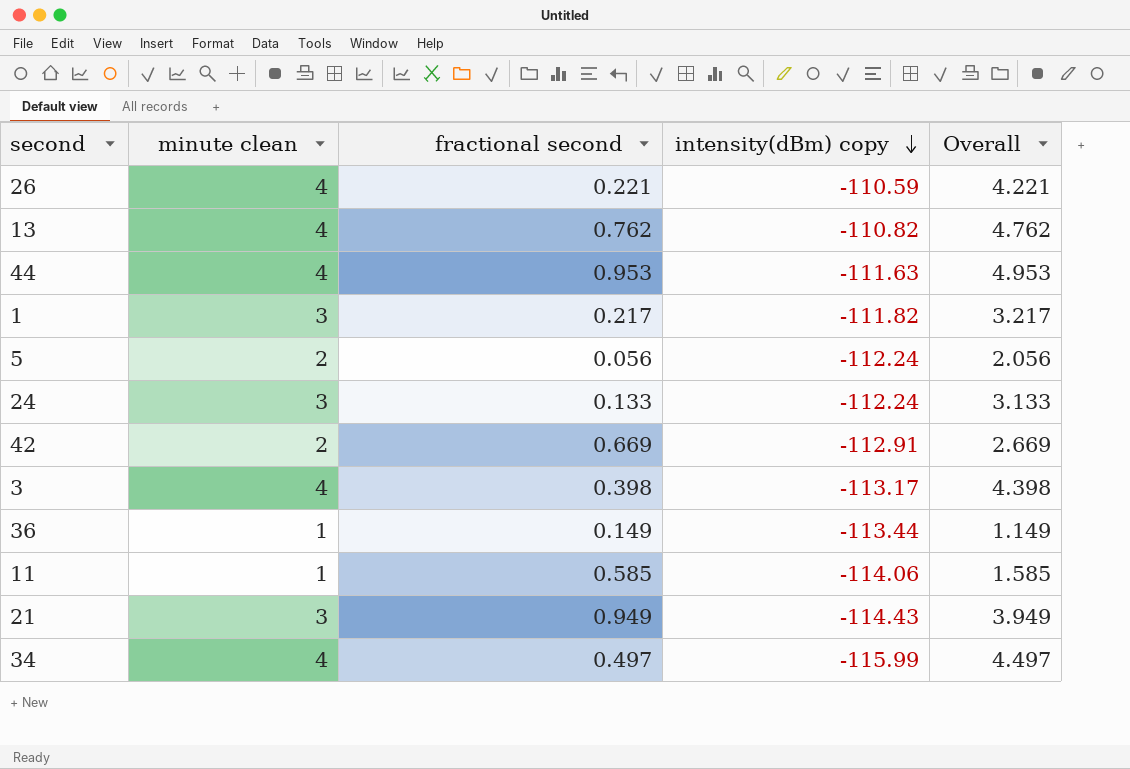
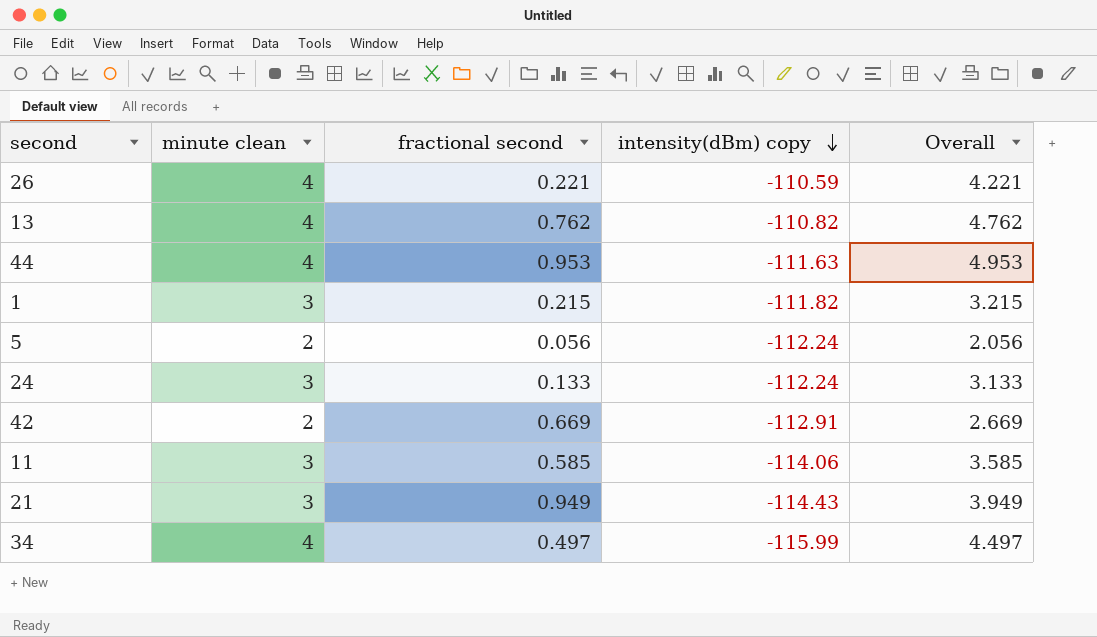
row 3: 4 | 0.398 | -113.17 | 4.398 -> none
row 36: 1 | 0.149 | -113.44 | 1.149 -> none
1 | fractional second: 0.217 -> 0.215
1 | Overall: 3.217 -> 3.215
11 | minute clean: 1 -> 3
11 | Overall: 1.585 -> 3.585

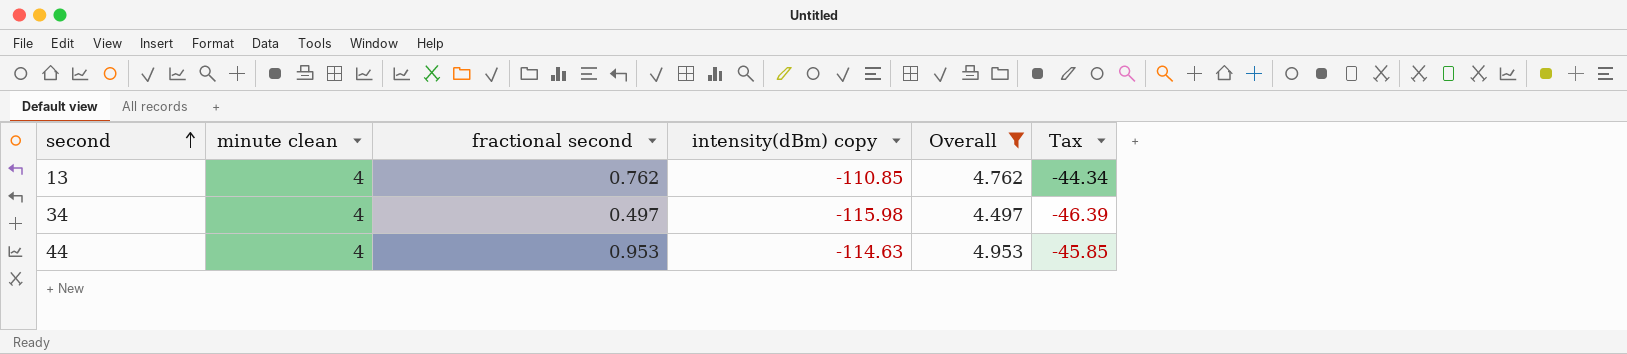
filter: none -> Overall >= 4.497
row order: intensity(dBm) copy descending -> second ascending
column Tax | formula: none -> [intensity(dBm) copy] * 0.4
13 | intensity(dBm) copy: -110.82 -> -110.85
34 | intensity(dBm) copy: -115.99 -> -115.98
44 | intensity(dBm) copy: -111.63 -> -114.63

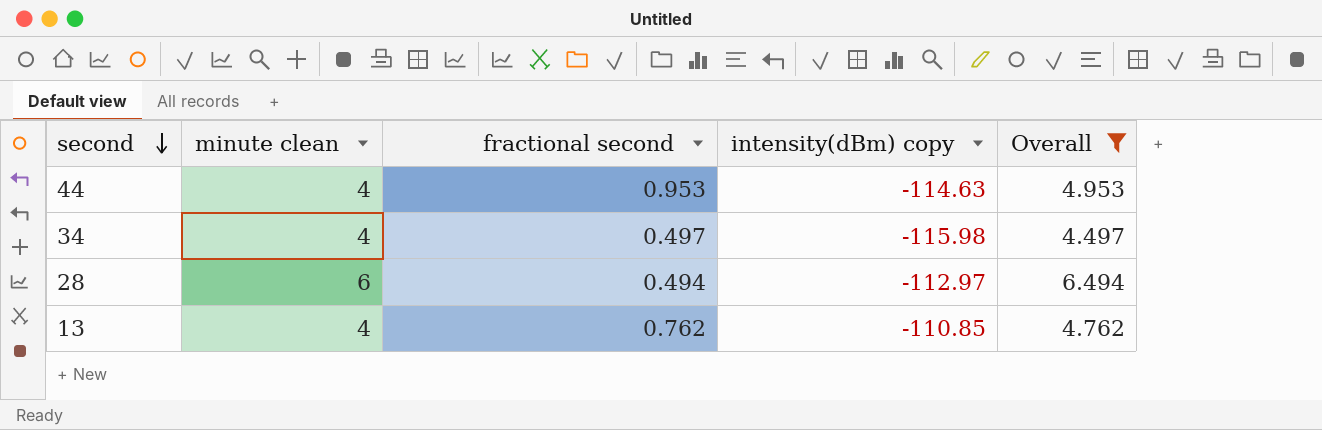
row order: second ascending -> second descending
column Tax | formula: [intensity(dBm) copy] * 0.4 -> none
row 28: none -> 6 | 0.494 | -112.97 | 6.494

